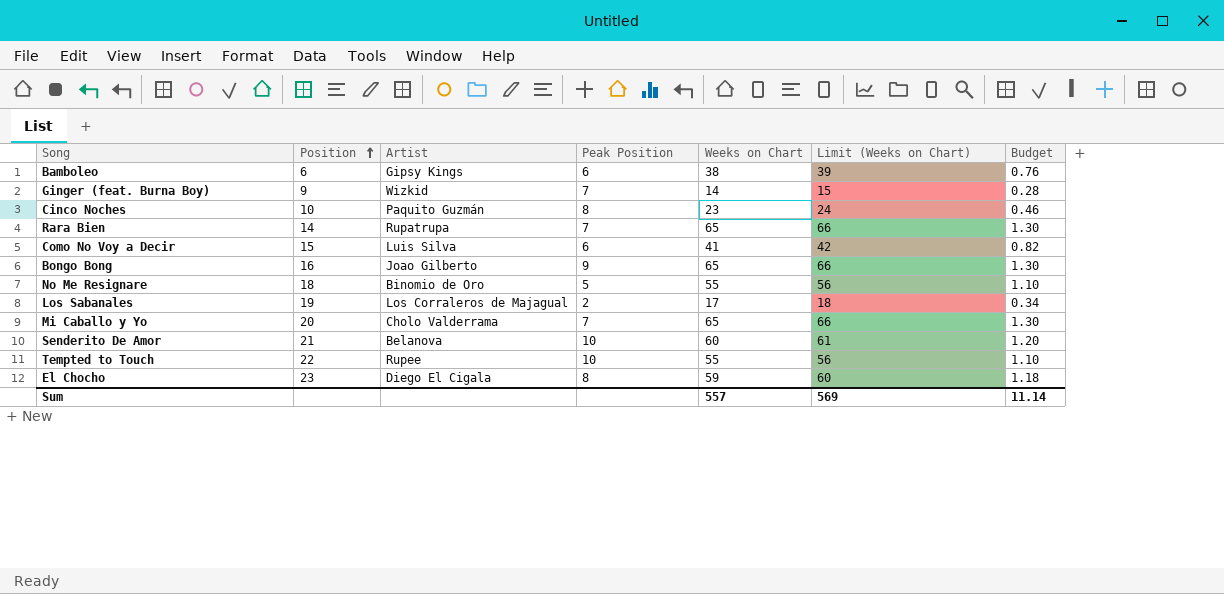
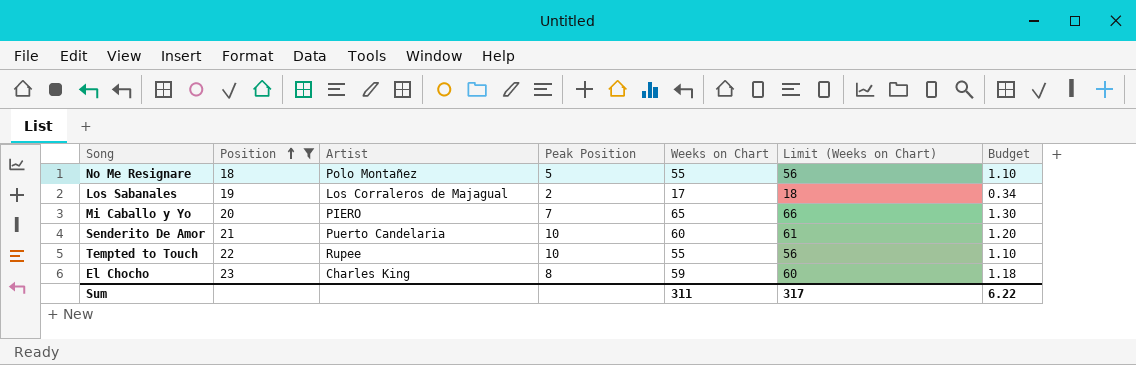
filter: none -> Position >= 18
No Me Resignare | Artist: Binomio de Oro -> Polo Montañez
Mi Caballo y Yo | Artist: Cholo Valderrama -> PIERO
Senderito De Amor | Artist: Belanova -> Puerto Candelaria
El Chocho | Artist: Diego El Cigala -> Charles King
Sum | Weeks on Chart: 557 -> 311
Sum | Limit (Weeks on Chart): 569 -> 317
Sum | Budget: 11.14 -> 6.22

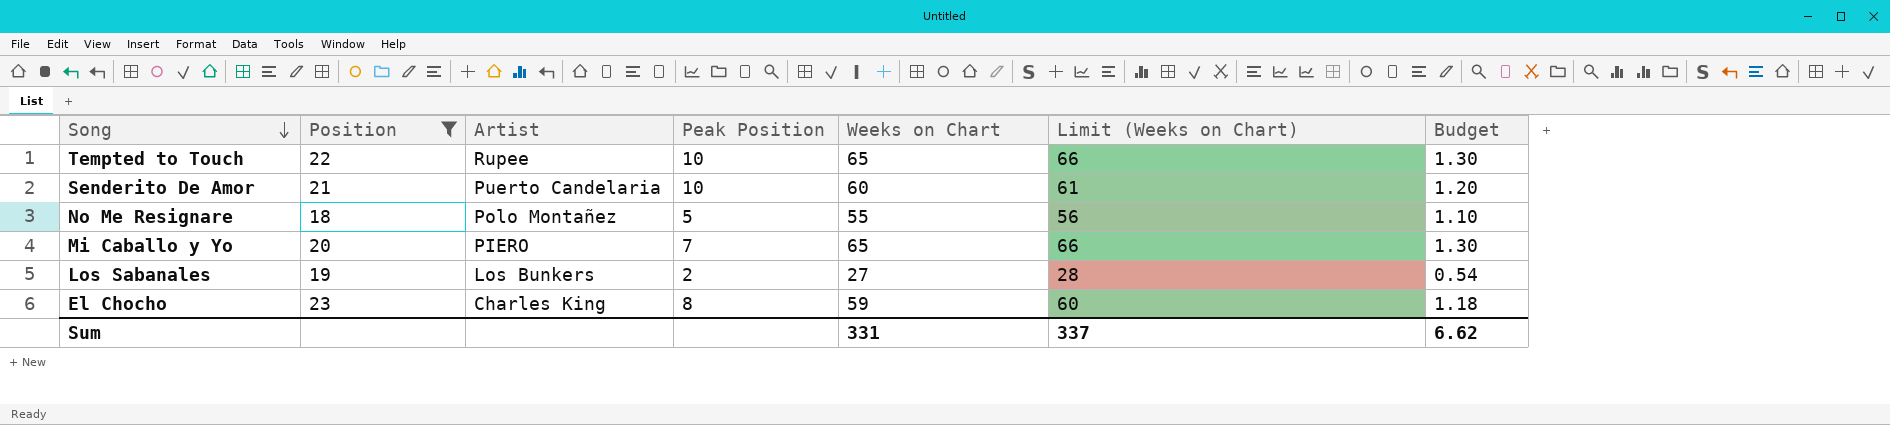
row order: Position ascending -> Song descending
Tempted to Touch | Weeks on Chart: 55 -> 65
Tempted to Touch | Limit (Weeks on Chart): 56 -> 66
Tempted to Touch | Budget: 1.10 -> 1.30
Los Sabanales | Artist: Los Corraleros de Majagual -> Los Bunkers
Los Sabanales | Weeks on Chart: 17 -> 27
Los Sabanales | Limit (Weeks on Chart): 18 -> 28
Los Sabanales | Budget: 0.34 -> 0.54
Sum | Weeks on Chart: 311 -> 331
Sum | Limit (Weeks on Chart): 317 -> 337
Sum | Budget: 6.22 -> 6.62

